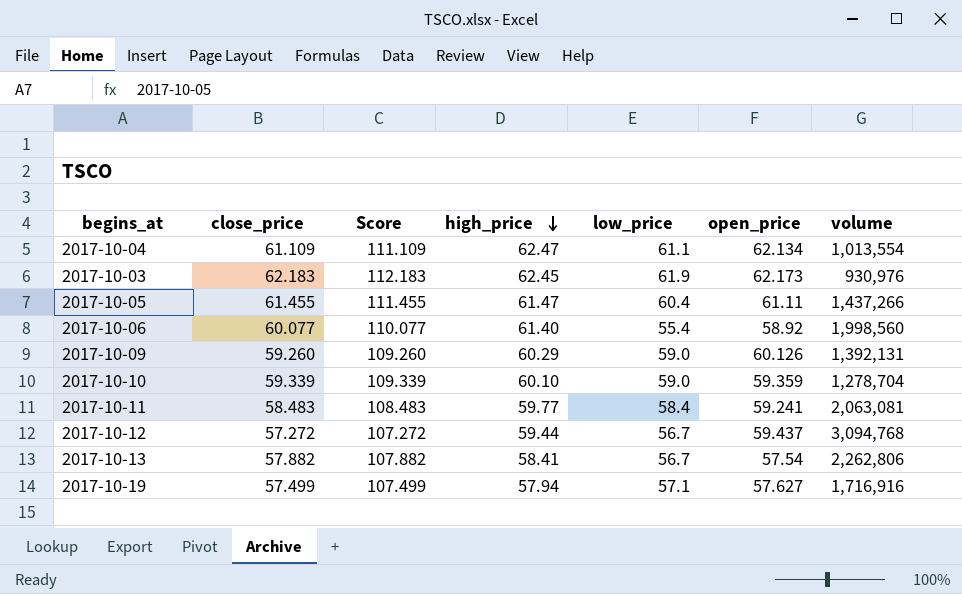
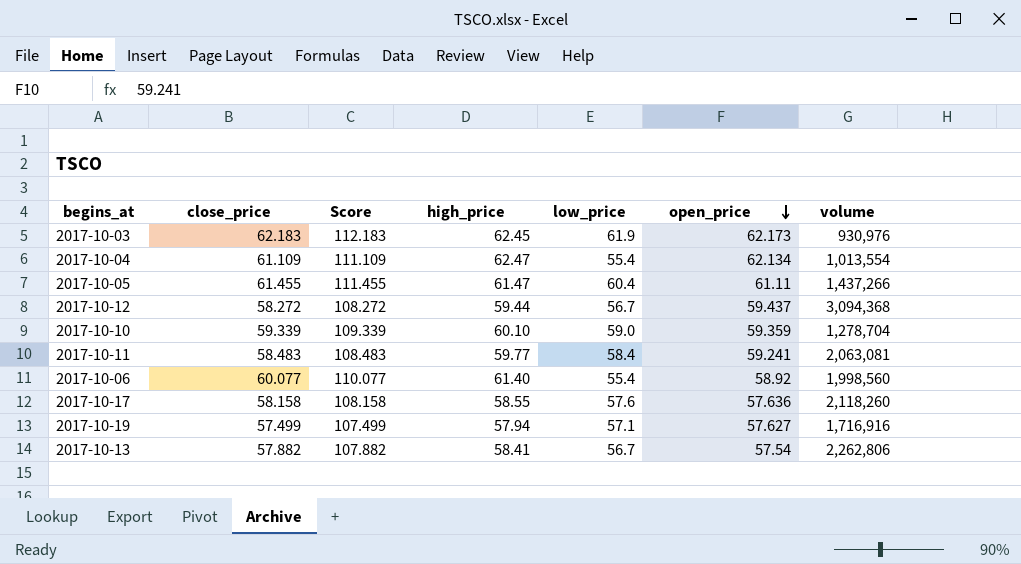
row order: high_price descending -> open_price descending
row 2017-10-09: 59.260 | 109.260 | 60.29 | 59.0 | 60.126 | 1,392,131 -> none
2017-10-04 | low_price: 61.1 -> 55.4
2017-10-12 | close_price: 57.272 -> 58.272
2017-10-12 | Score: 107.272 -> 108.272
2017-10-12 | volume: 3,094,768 -> 3,094,368
row 2017-10-17: none -> 58.158 | 108.158 | 58.55 | 57.6 | 57.636 | 2,118,260

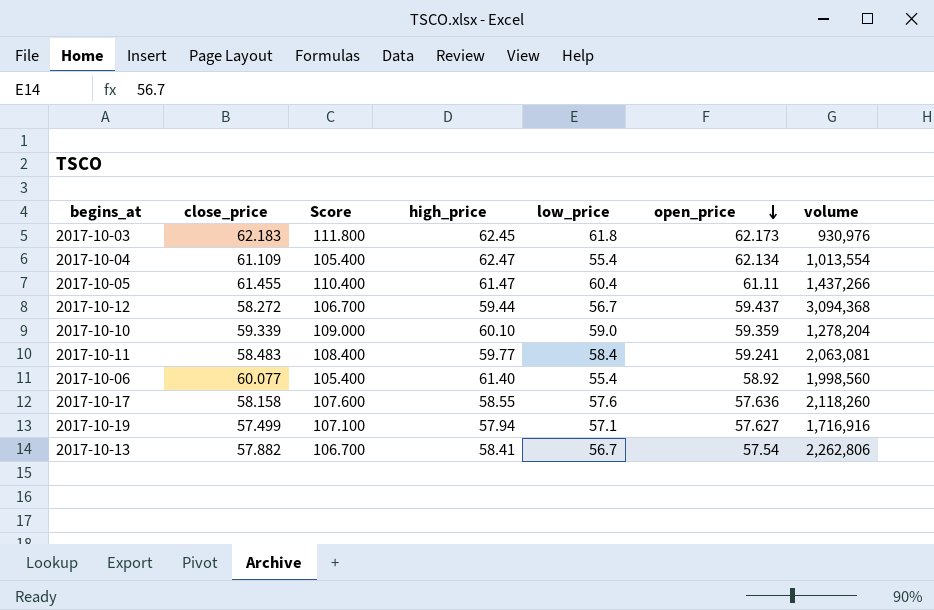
column Score | formula: [close_price] + 50 -> [low_price] + 50
2017-10-03 | low_price: 61.9 -> 61.8
2017-10-10 | volume: 1,278,704 -> 1,278,204

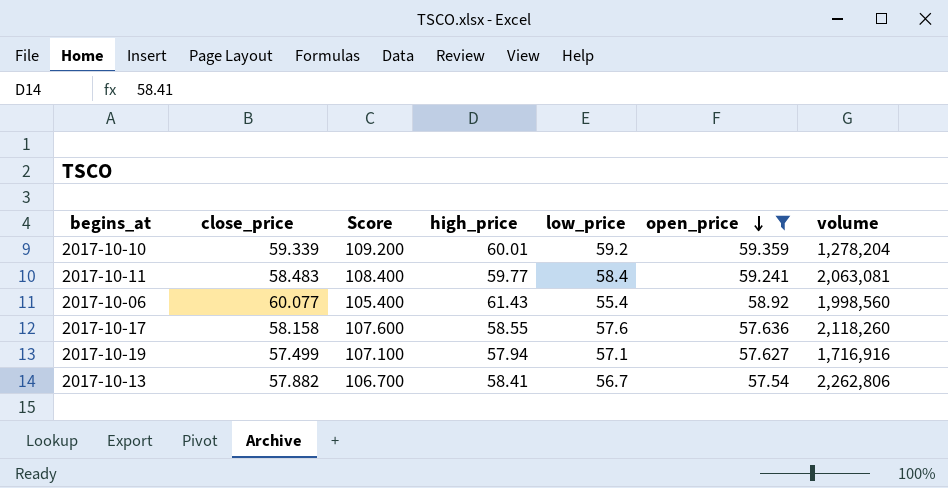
filter: none -> open_price <= 59.359
2017-10-10 | Score: 109.000 -> 109.200
2017-10-10 | high_price: 60.10 -> 60.01
2017-10-10 | low_price: 59.0 -> 59.2
2017-10-06 | high_price: 61.40 -> 61.43

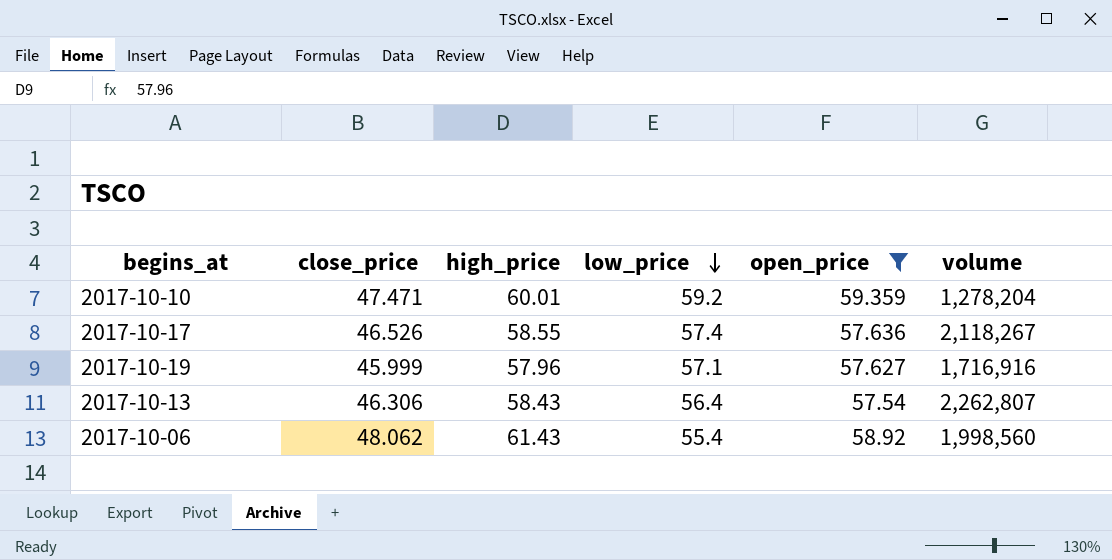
row order: open_price descending -> low_price descending
column Score | formula: [low_price] + 50 -> none
row 2017-10-11: 58.483 | 108.400 | 59.77 | 58.4 | 59.241 | 2,063,081 -> none
2017-10-10 | close_price: 59.339 -> 47.471
2017-10-17 | close_price: 58.158 -> 46.526
2017-10-17 | low_price: 57.6 -> 57.4
2017-10-17 | volume: 2,118,260 -> 2,118,267
2017-10-19 | close_price: 57.499 -> 45.999
2017-10-19 | high_price: 57.94 -> 57.96
2017-10-13 | close_price: 57.882 -> 46.306
2017-10-13 | high_price: 58.41 -> 58.43
2017-10-13 | low_price: 56.7 -> 56.4
2017-10-13 | volume: 2,262,806 -> 2,262,807
2017-10-06 | close_price: 60.077 -> 48.062

